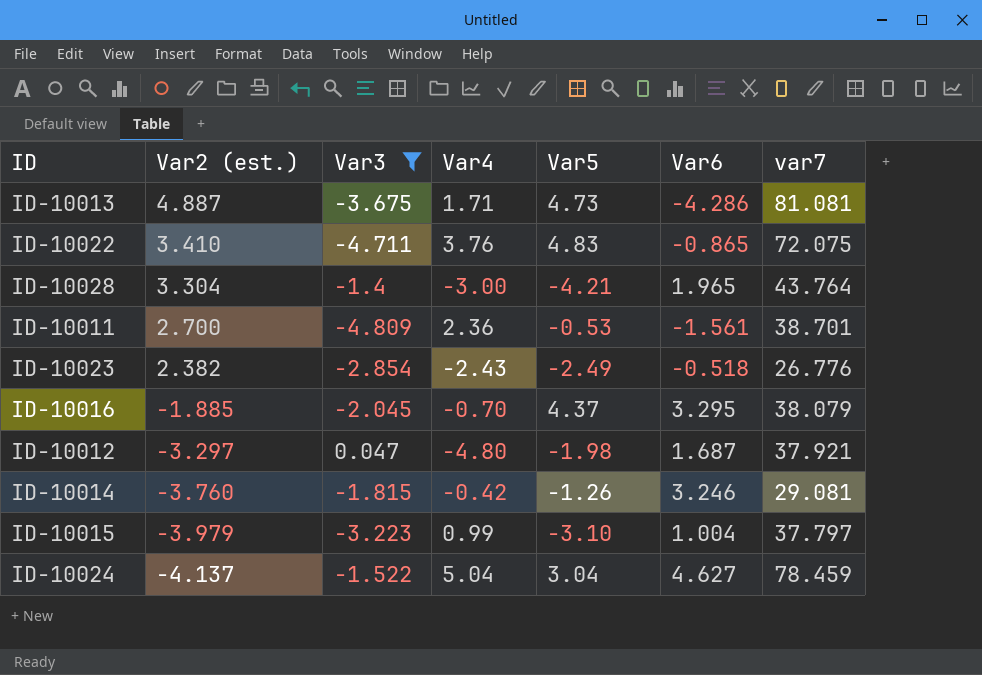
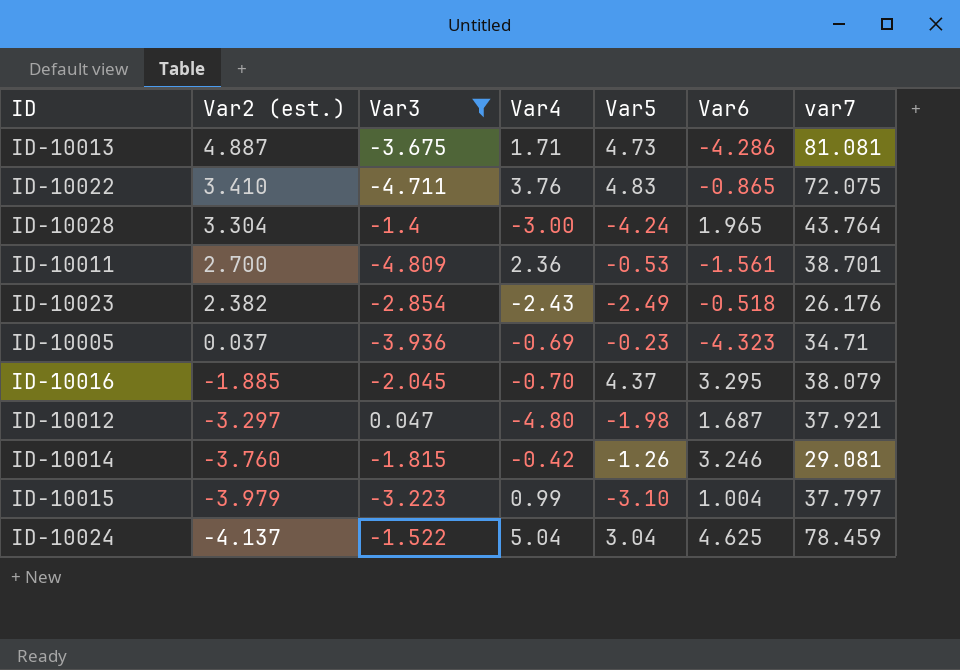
ID-10028 | Var5: -4.21 -> -4.24
ID-10023 | var7: 26.776 -> 26.176
row ID-10005: none -> 0.037 | -3.936 | -0.69 | -0.23 | -4.323 | 34.71
ID-10024 | Var6: 4.627 -> 4.625

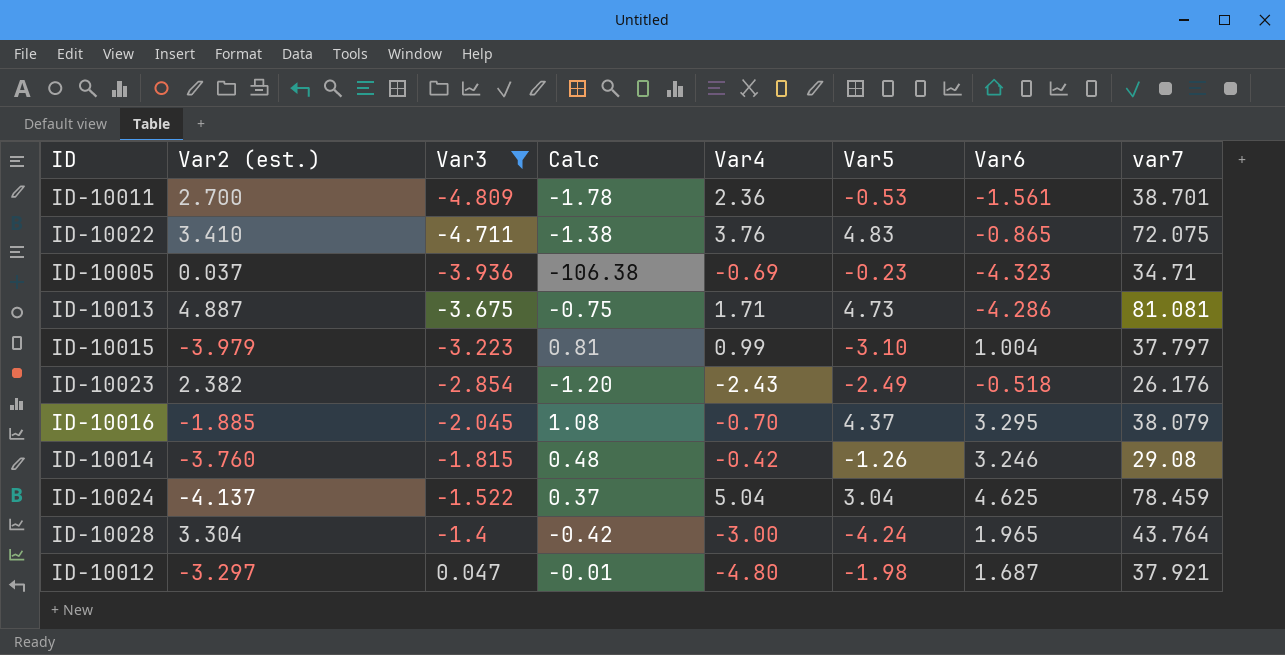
row order: Var2 (est.) descending -> Var3 ascending
column Calc | formula: none -> [Var3] / [Var2 (est.)]
ID-10014 | var7: 29.081 -> 29.08

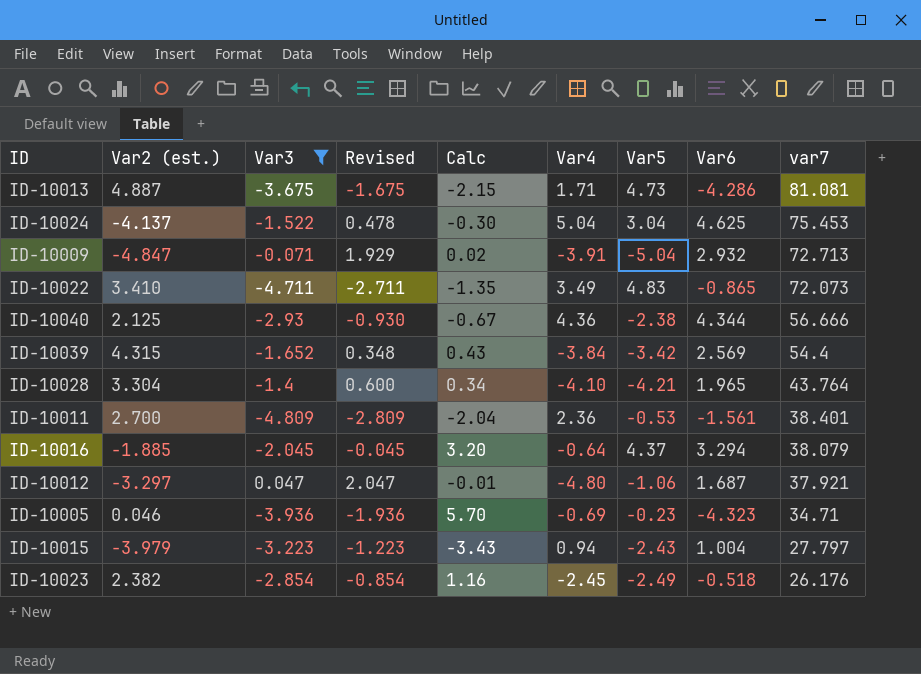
row order: Var3 ascending -> var7 descending
column Revised | formula: none -> [Var3] + 2
column Calc | formula: [Var3] / [Var2 (est.)] -> [Var3] / [Var4]
row ID-10014: -3.760 | -1.815 | 0.48 | -0.42 | -1.26 | 3.246 | 29.08 -> none
ID-10024 | var7: 78.459 -> 75.453
row ID-10009: none -> -4.847 | -0.071 | 1.929 | 0.02 | -3.91 | -5.04 | 2.932 | 72.713
ID-10022 | Var4: 3.76 -> 3.49
ID-10022 | var7: 72.075 -> 72.073
row ID-10040: none -> 2.125 | -2.93 | -0.930 | -0.67 | 4.36 | -2.38 | 4.344 | 56.666
row ID-10039: none -> 4.315 | -1.652 | 0.348 | 0.43 | -3.84 | -3.42 | 2.569 | 54.4
ID-10028 | Var4: -3.00 -> -4.10
ID-10028 | Var5: -4.24 -> -4.21
ID-10011 | var7: 38.701 -> 38.401
ID-10016 | Var4: -0.70 -> -0.64
ID-10016 | Var6: 3.295 -> 3.294
ID-10012 | Var5: -1.98 -> -1.06
ID-10005 | Var2 (est.): 0.037 -> 0.046
ID-10015 | Var4: 0.99 -> 0.94
ID-10015 | Var5: -3.10 -> -2.43
ID-10015 | var7: 37.797 -> 27.797
ID-10023 | Var4: -2.43 -> -2.45

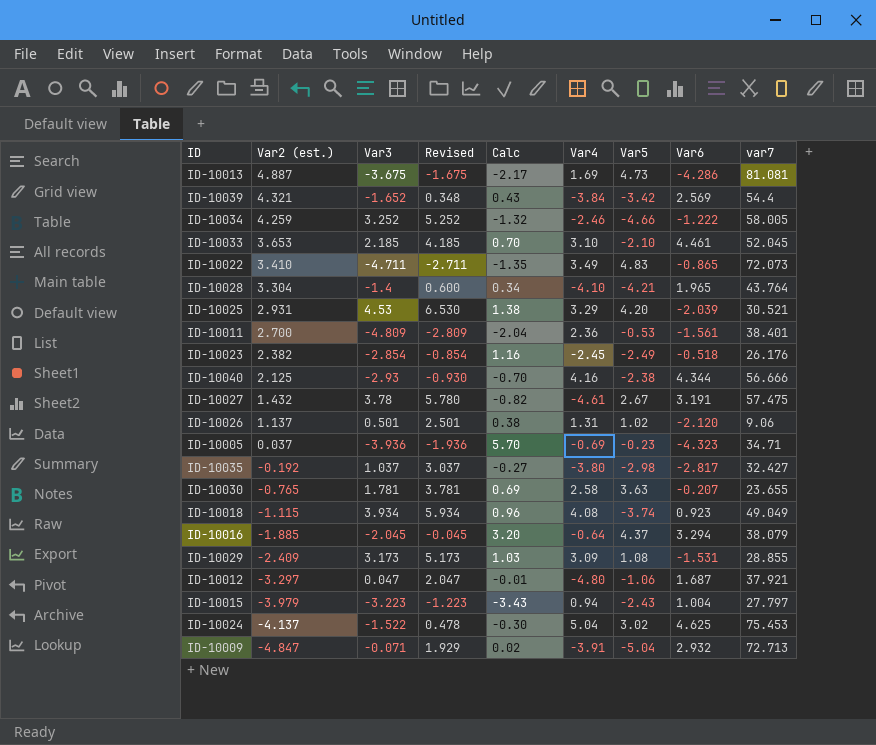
filter: Var3 <= 0.047 -> none
row order: var7 descending -> Var2 (est.) descending
ID-10013 | Calc: -2.15 -> -2.17
ID-10013 | Var4: 1.71 -> 1.69
ID-10039 | Var2 (est.): 4.315 -> 4.321
ID-10040 | Calc: -0.67 -> -0.70
ID-10040 | Var4: 4.36 -> 4.16
ID-10005 | Var2 (est.): 0.046 -> 0.037
ID-10024 | Var5: 3.04 -> 3.02

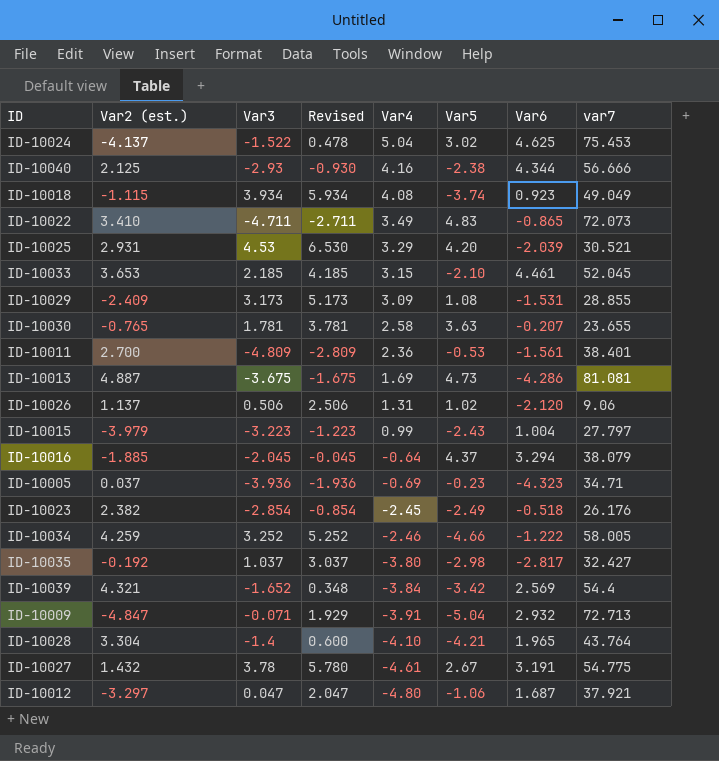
row order: Var2 (est.) descending -> Var4 descending
column Calc | formula: [Var3] / [Var4] -> none
ID-10033 | Var4: 3.10 -> 3.15
ID-10026 | Var3: 0.501 -> 0.506
ID-10026 | Revised: 2.501 -> 2.506
ID-10015 | Var4: 0.94 -> 0.99
ID-10027 | var7: 57.475 -> 54.775

